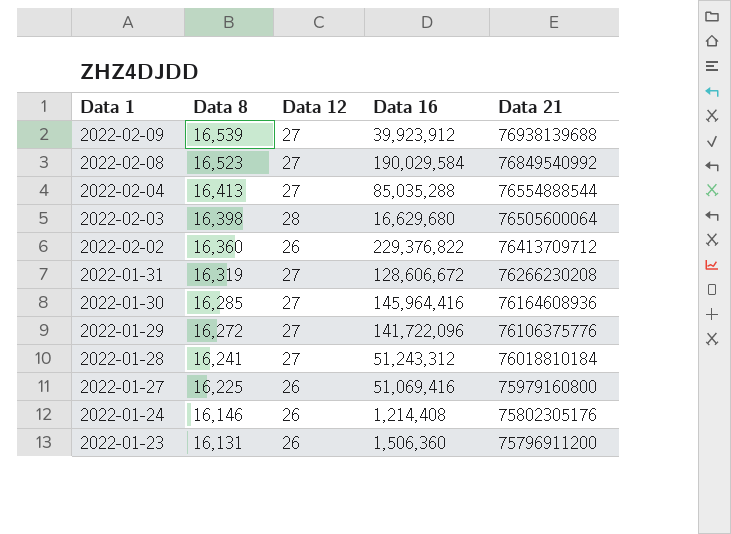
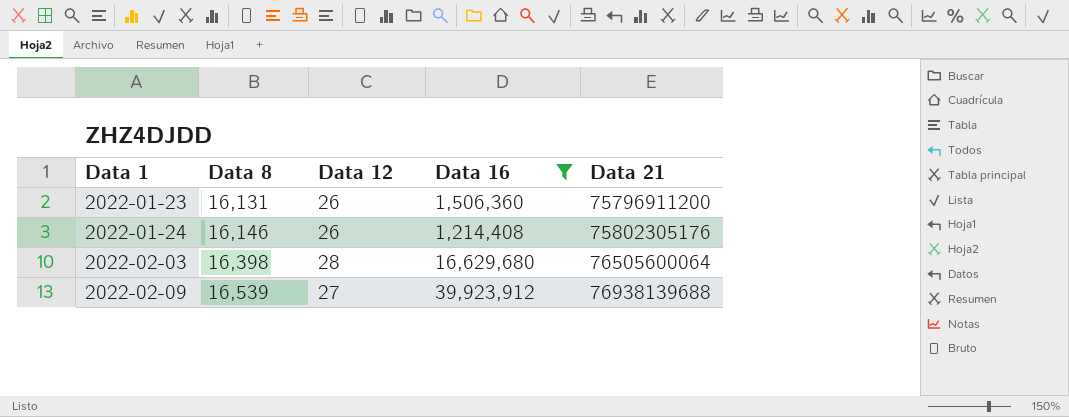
filter: none -> Data 16 <= 39,923,912
row order: Data 1 descending -> Data 1 ascending

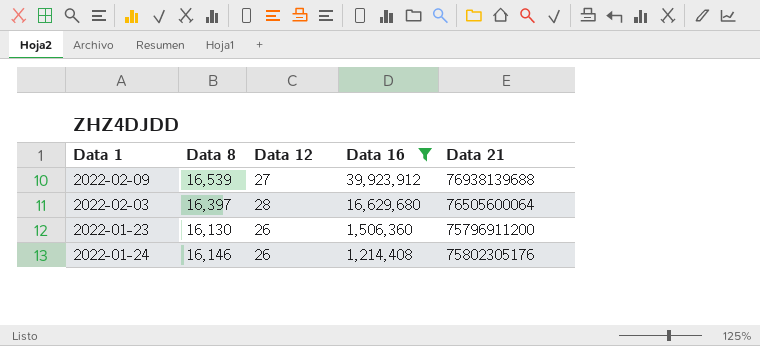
row order: Data 1 ascending -> Data 16 descending
2022-02-03 | Data 8: 16,398 -> 16,397
2022-01-23 | Data 8: 16,131 -> 16,130

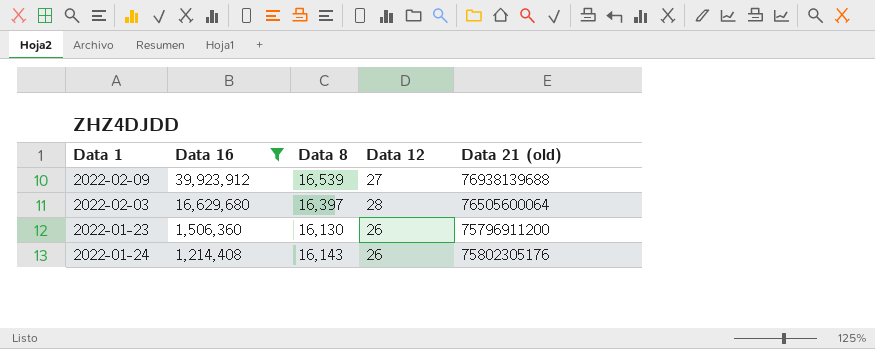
column Data 16 | position: 4 -> 2
column name: Data 21 -> Data 21 (old)
2022-01-24 | Data 8: 16,146 -> 16,143

